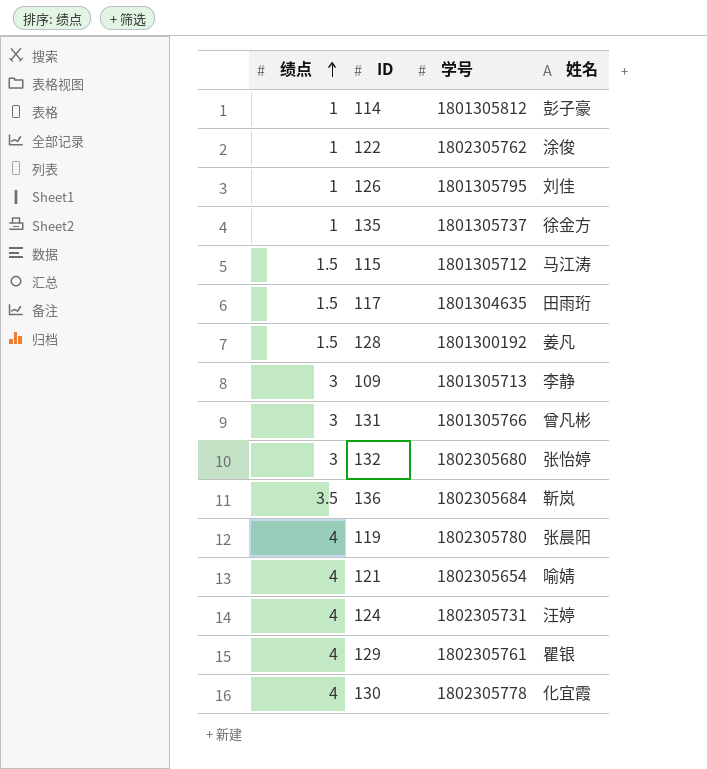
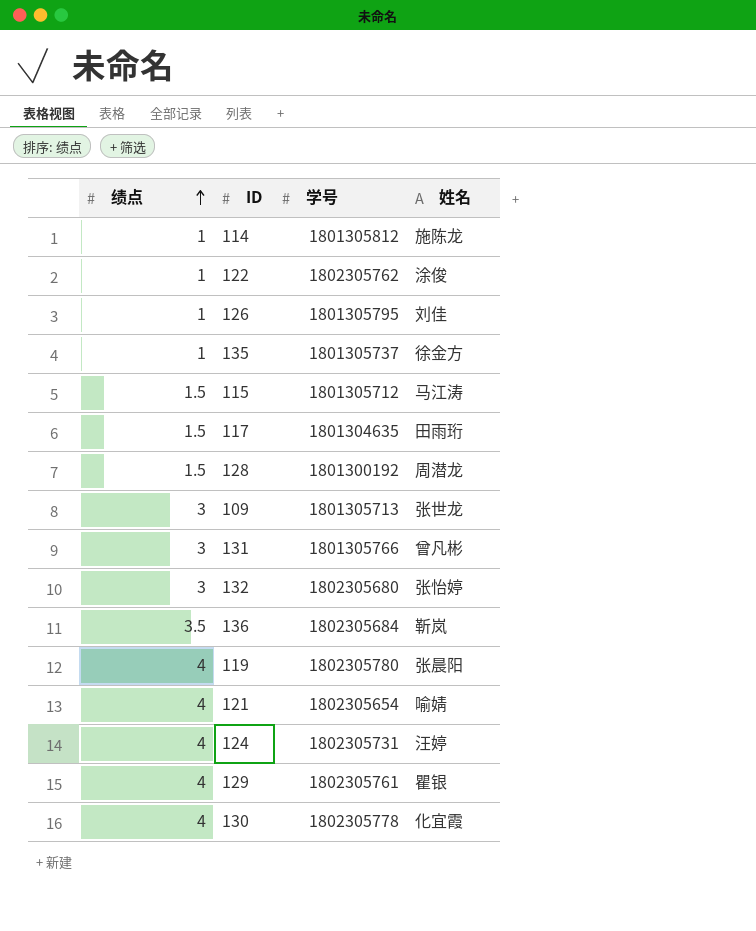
114 | 姓名: 彭子豪 -> 施陈龙
128 | 姓名: 姜凡 -> 周潜龙
109 | 姓名: 李静 -> 张世龙

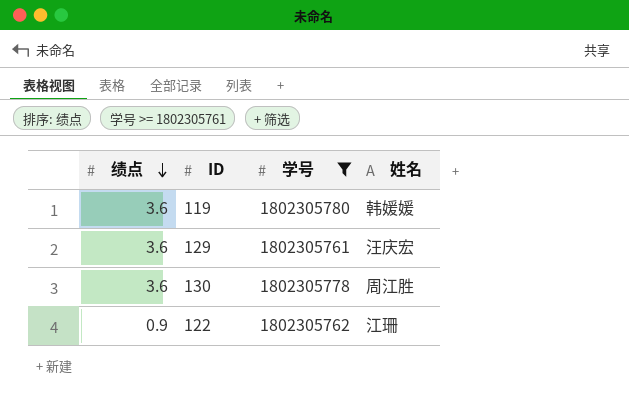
filter: none -> 学号 >= 1802305761
row order: 绩点 ascending -> 绩点 descending
119 | 绩点: 4 -> 3.6
119 | 姓名: 张晨阳 -> 韩媛媛
129 | 绩点: 4 -> 3.6
129 | 姓名: 瞿银 -> 汪庆宏
130 | 绩点: 4 -> 3.6
130 | 姓名: 化宜霞 -> 周江胜
122 | 绩点: 1 -> 0.9
122 | 姓名: 涂俊 -> 江珊

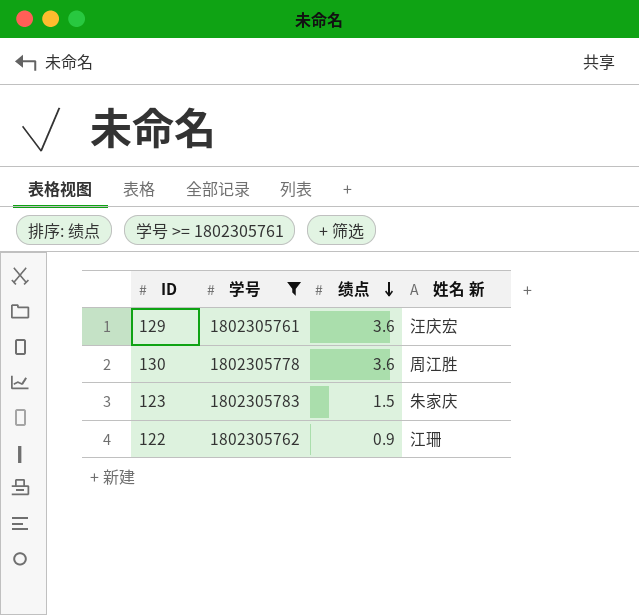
column 绩点 | position: 1 -> 3
column name: 姓名 -> 姓名 新
row 119: 3.6 | 1802305780 | 韩媛媛 -> none
row 123: none -> 1802305783 | 1.5 | 朱家庆

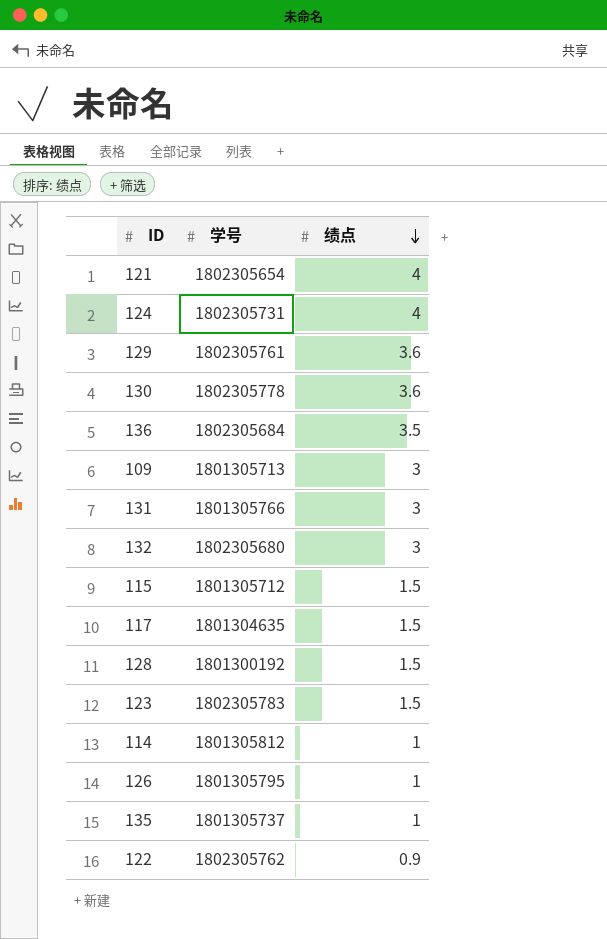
filter: 学号 >= 1802305761 -> none
column 姓名 新 | position: 4 -> none

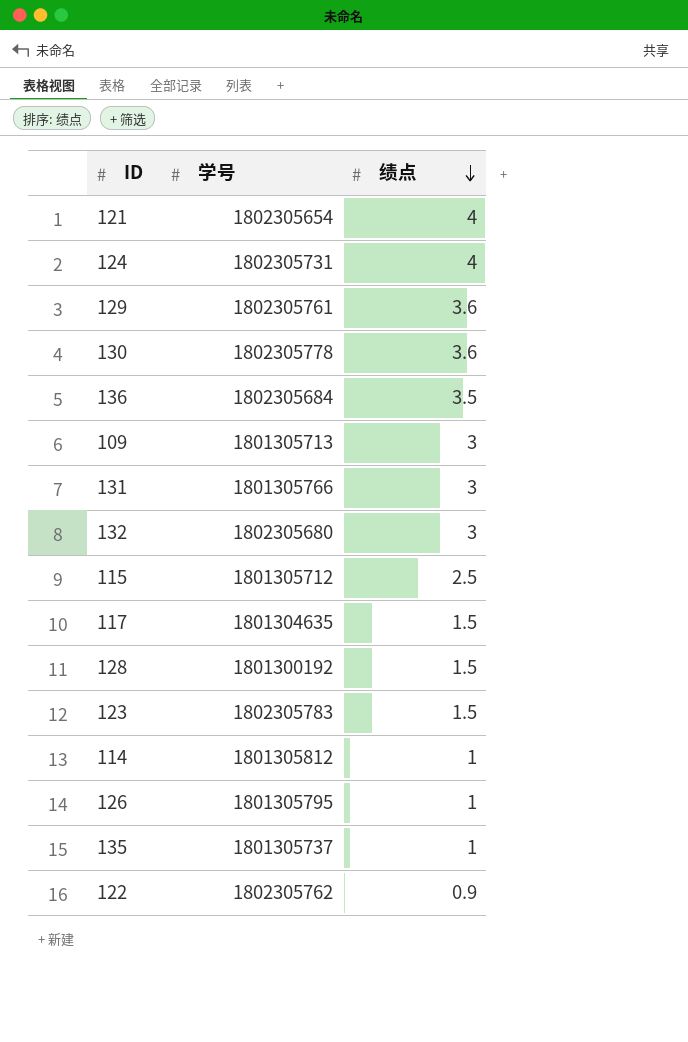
115 | 绩点: 1.5 -> 2.5

